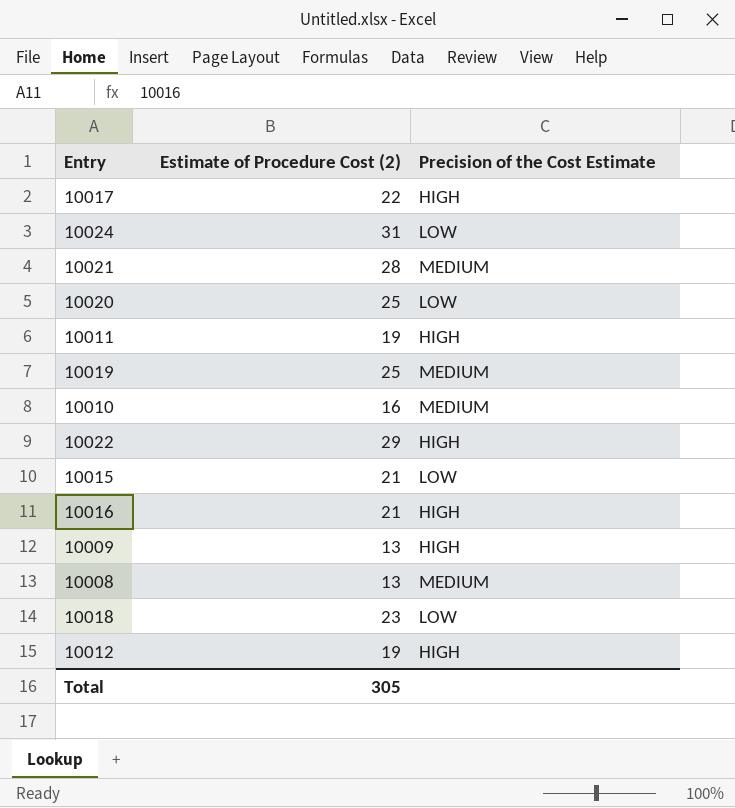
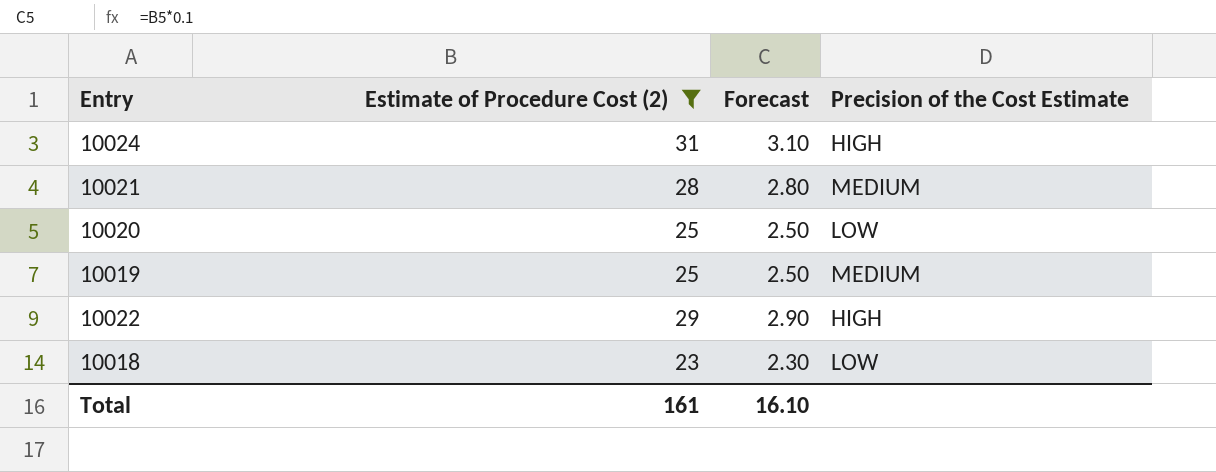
filter: none -> Estimate of Procedure Cost (2) >= 23
column Forecast | formula: none -> [Estimate of Procedure Cost (2)] * 0.1
10024 | Precision of the Cost Estimate: LOW -> HIGH
Total | Estimate of Procedure Cost (2): 305 -> 161

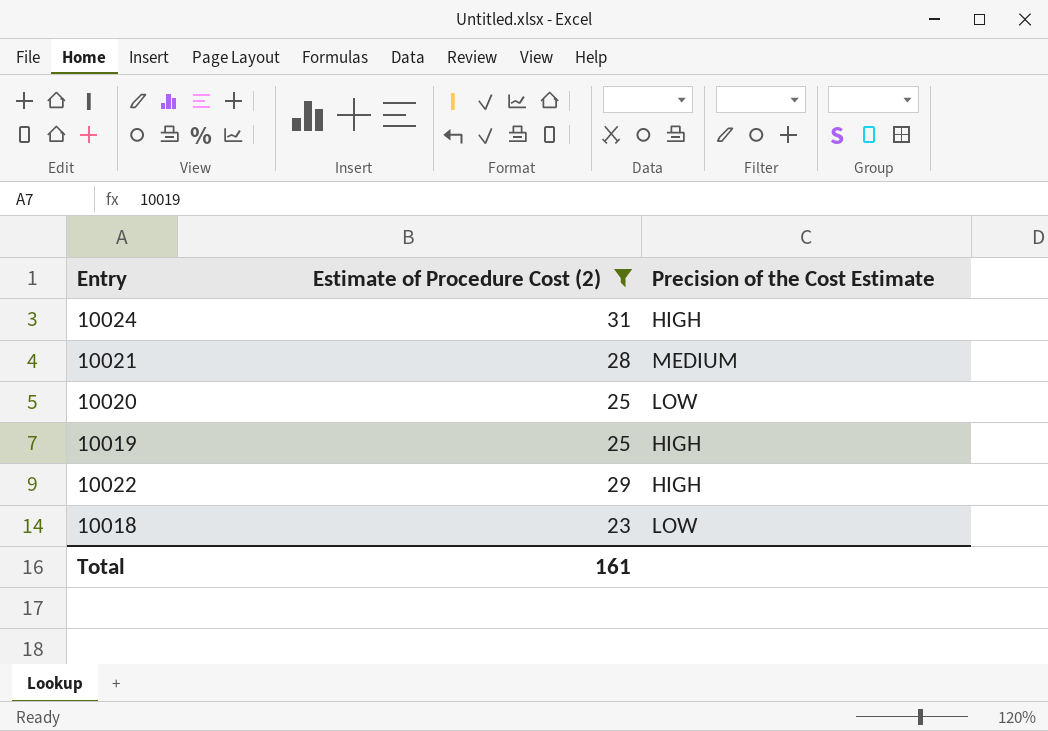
column Forecast | formula: [Estimate of Procedure Cost (2)] * 0.1 -> none
10019 | Precision of the Cost Estimate: MEDIUM -> HIGH

